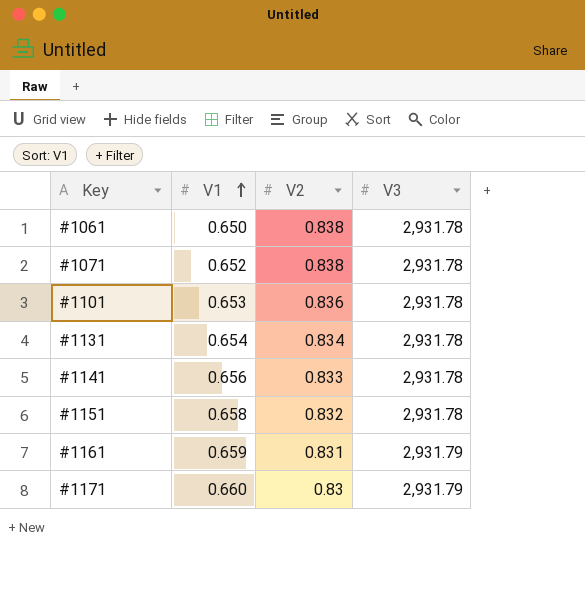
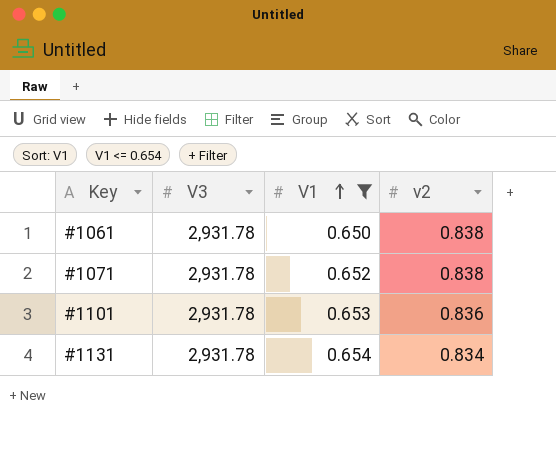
filter: none -> V1 <= 0.654
column V3 | position: 4 -> 2
column name: V2 -> v2

